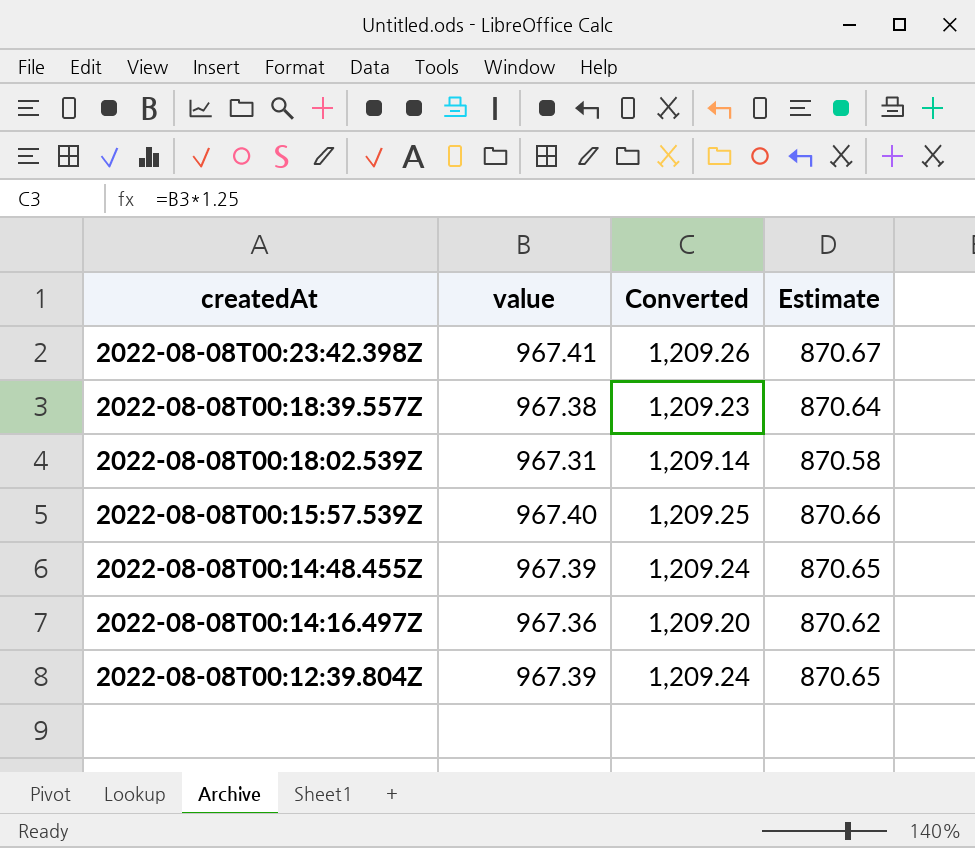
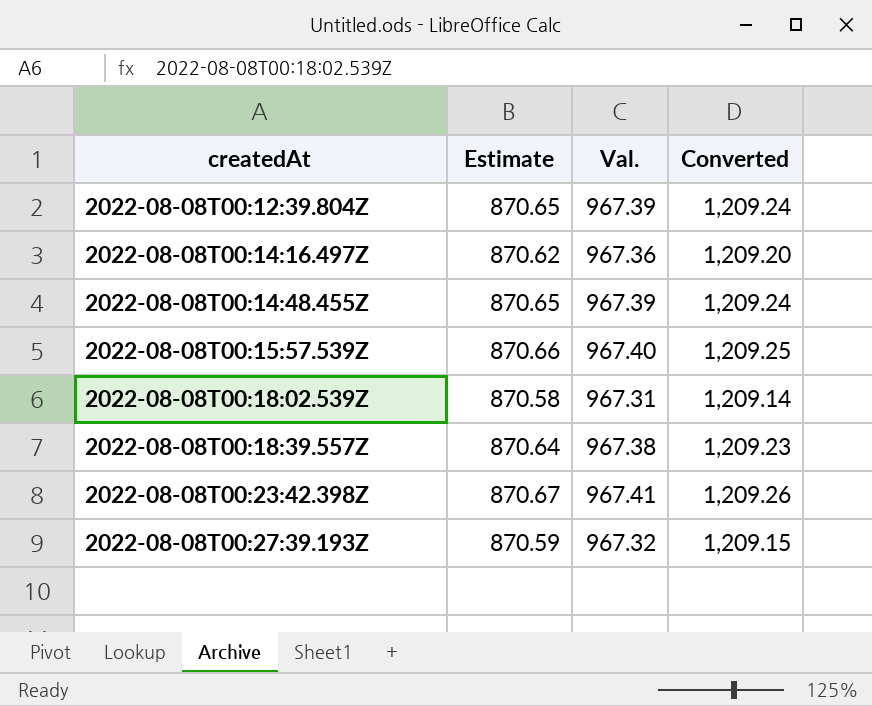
row order: createdAt descending -> createdAt ascending
column Estimate | position: 4 -> 2
column name: value -> Val.
row 2022-08-08T00:27:39.193Z: none -> 870.59 | 967.32 | 1,209.15

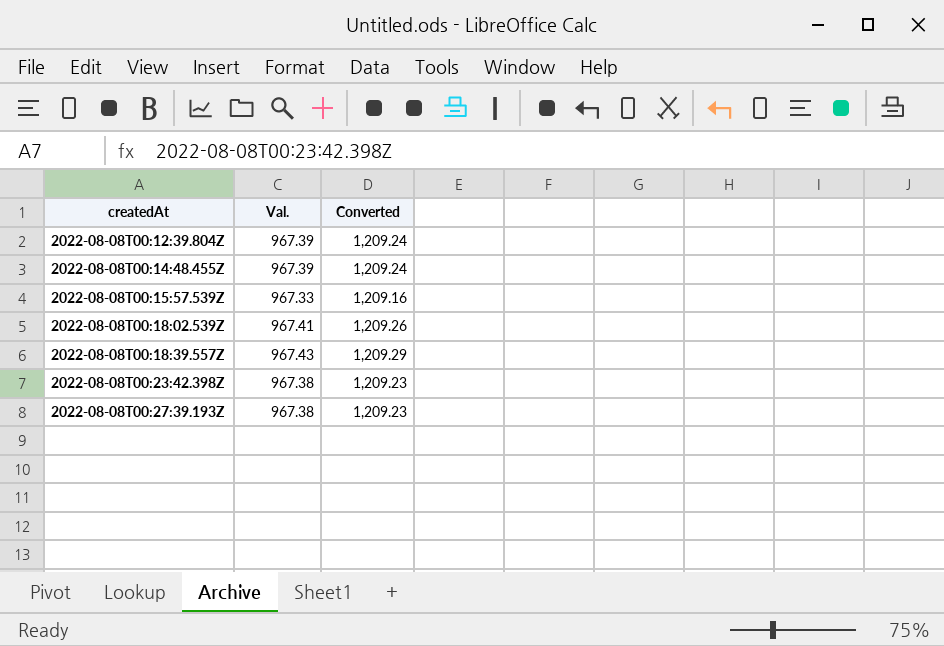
column Estimate | formula: [Val.] * 0.9 -> none
row 2022-08-08T00:14:16.497Z: 870.62 | 967.36 | 1,209.20 -> none
2022-08-08T00:15:57.539Z | Val.: 967.40 -> 967.33
2022-08-08T00:15:57.539Z | Converted: 1,209.25 -> 1,209.16
2022-08-08T00:18:02.539Z | Val.: 967.31 -> 967.41
2022-08-08T00:18:02.539Z | Converted: 1,209.14 -> 1,209.26
2022-08-08T00:18:39.557Z | Val.: 967.38 -> 967.43
2022-08-08T00:18:39.557Z | Converted: 1,209.23 -> 1,209.29
2022-08-08T00:23:42.398Z | Val.: 967.41 -> 967.38
2022-08-08T00:23:42.398Z | Converted: 1,209.26 -> 1,209.23
2022-08-08T00:27:39.193Z | Val.: 967.32 -> 967.38
2022-08-08T00:27:39.193Z | Converted: 1,209.15 -> 1,209.23

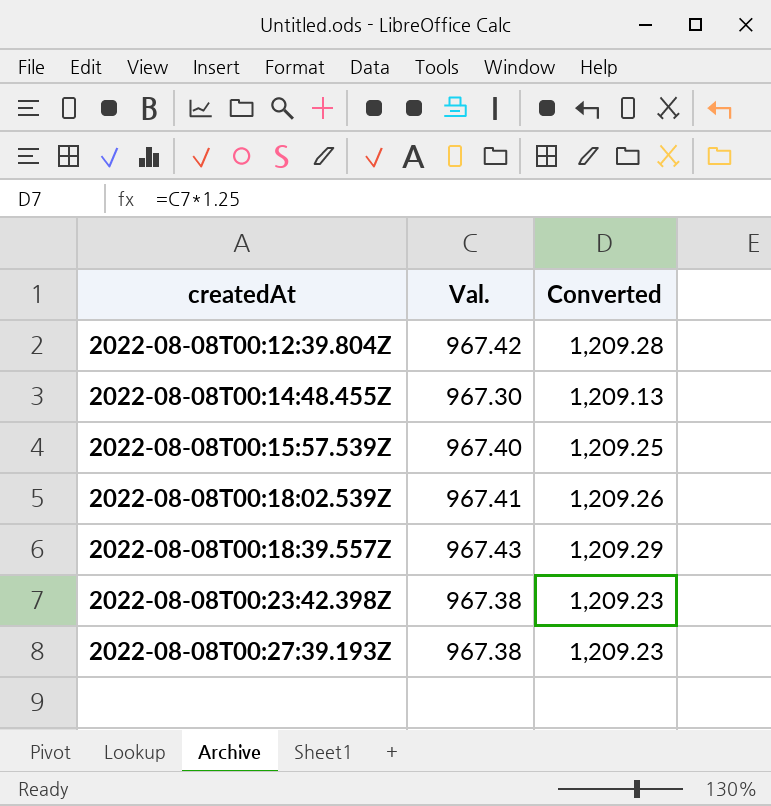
2022-08-08T00:12:39.804Z | Val.: 967.39 -> 967.42
2022-08-08T00:12:39.804Z | Converted: 1,209.24 -> 1,209.28
2022-08-08T00:14:48.455Z | Val.: 967.39 -> 967.30
2022-08-08T00:14:48.455Z | Converted: 1,209.24 -> 1,209.13
2022-08-08T00:15:57.539Z | Val.: 967.33 -> 967.40
2022-08-08T00:15:57.539Z | Converted: 1,209.16 -> 1,209.25

